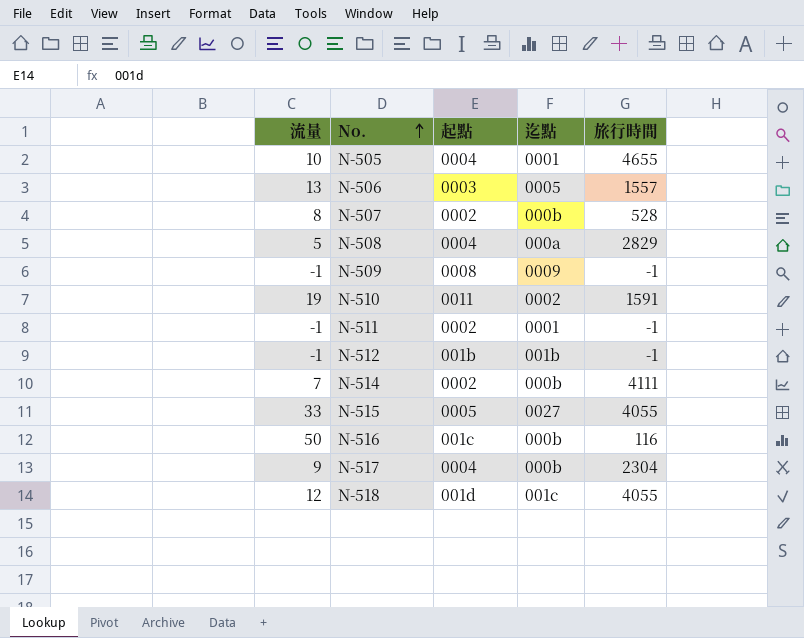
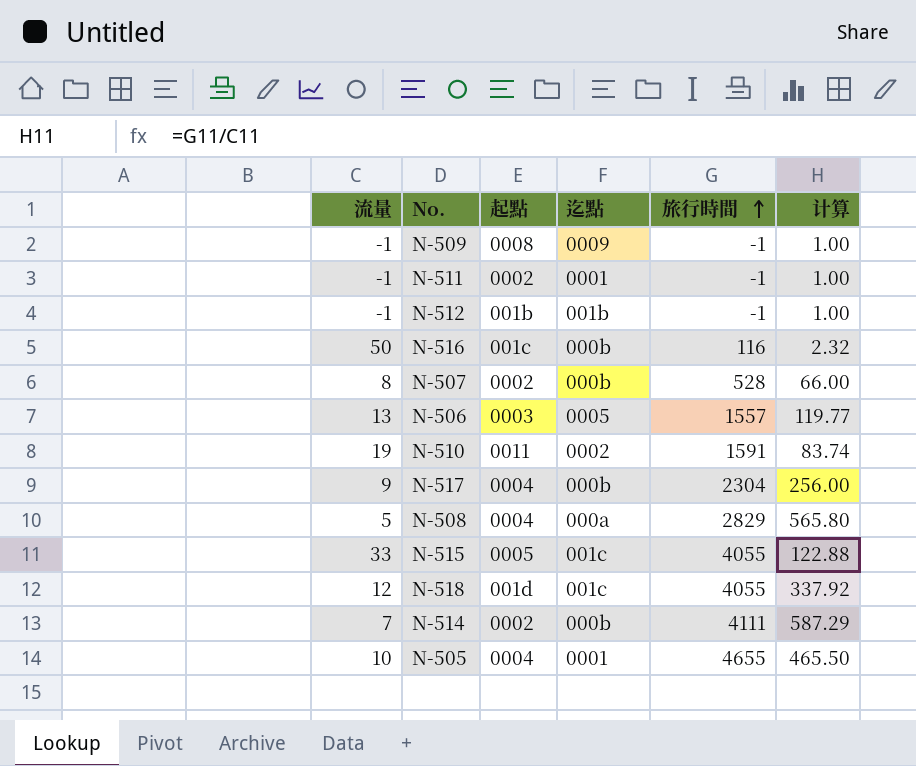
row order: No. ascending -> 旅行時間 ascending
column 计算 | formula: none -> [旅行時間] / [流量]
N-515 | 迄點: 0027 -> 001c

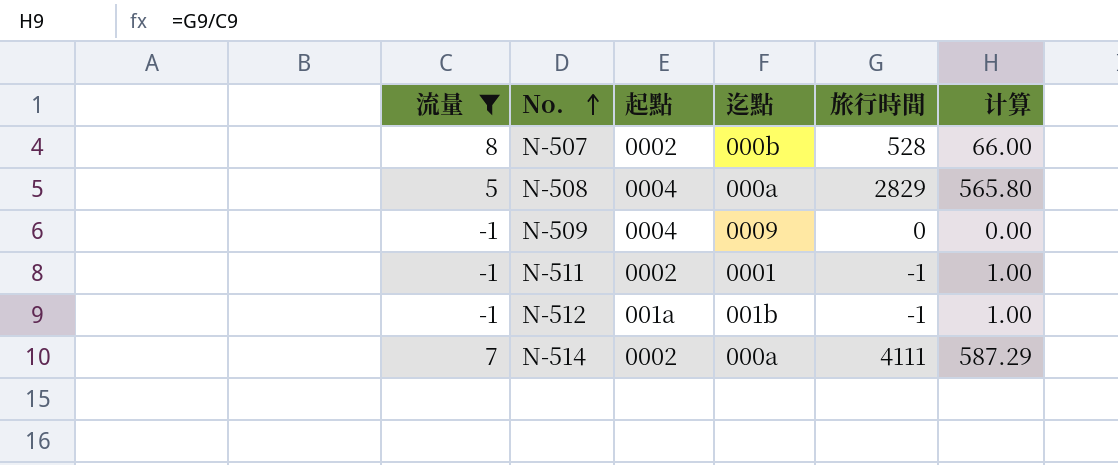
filter: none -> 流量 <= 8
row order: 旅行時間 ascending -> No. ascending
N-509 | 起點: 0008 -> 0004
N-509 | 旅行時間: -1 -> 0
N-509 | 计算: 1.00 -> 0.00
N-512 | 起點: 001b -> 001a
N-514 | 迄點: 000b -> 000a

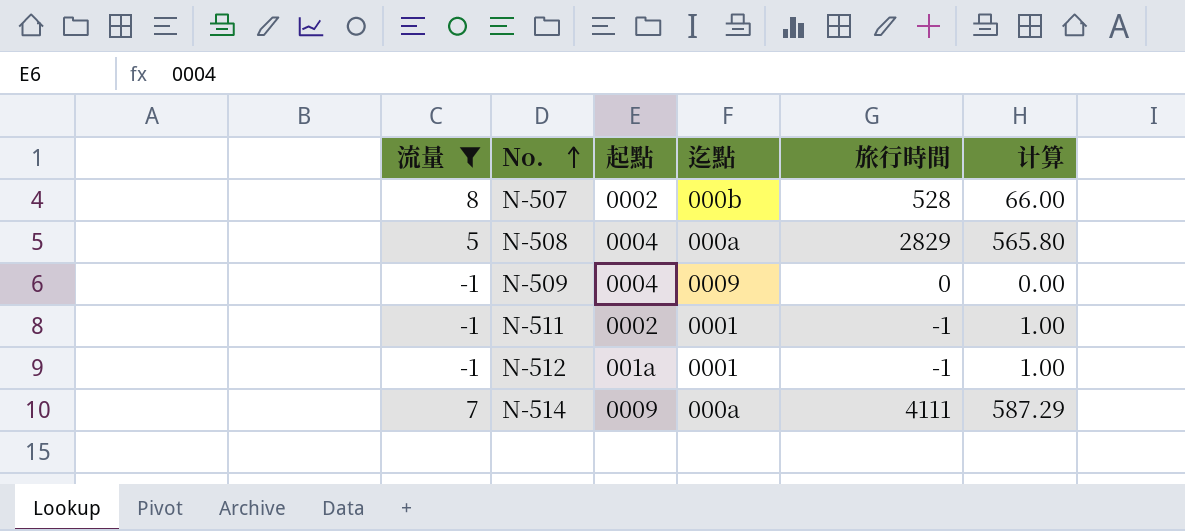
N-512 | 迄點: 001b -> 0001
N-514 | 起點: 0002 -> 0009

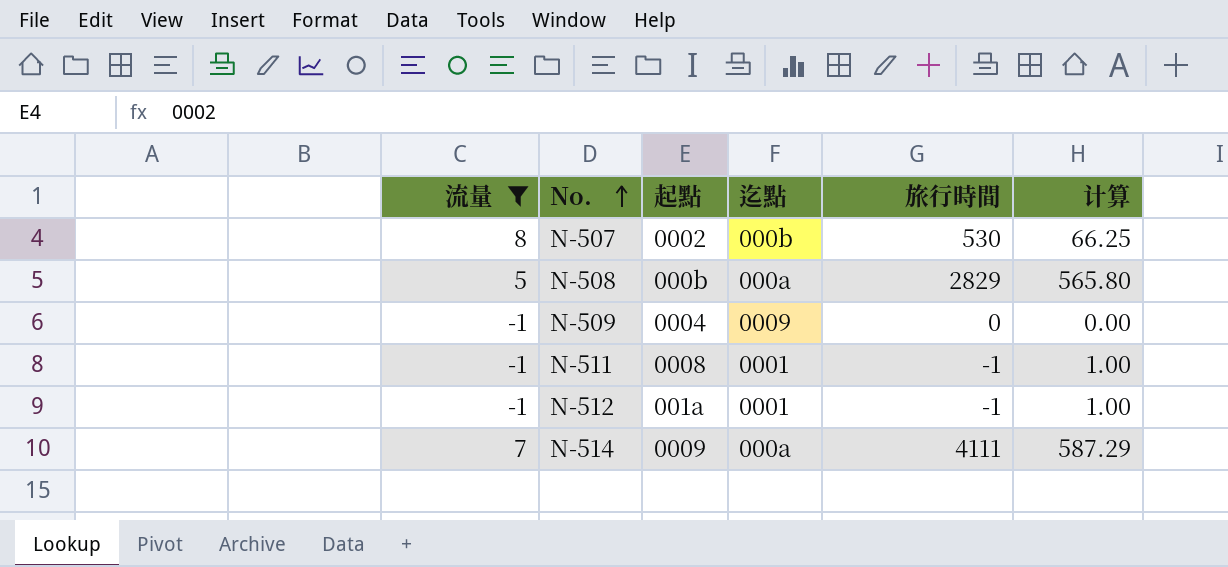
N-507 | 旅行時間: 528 -> 530
N-507 | 计算: 66.00 -> 66.25
N-508 | 起點: 0004 -> 000b
N-511 | 起點: 0002 -> 0008

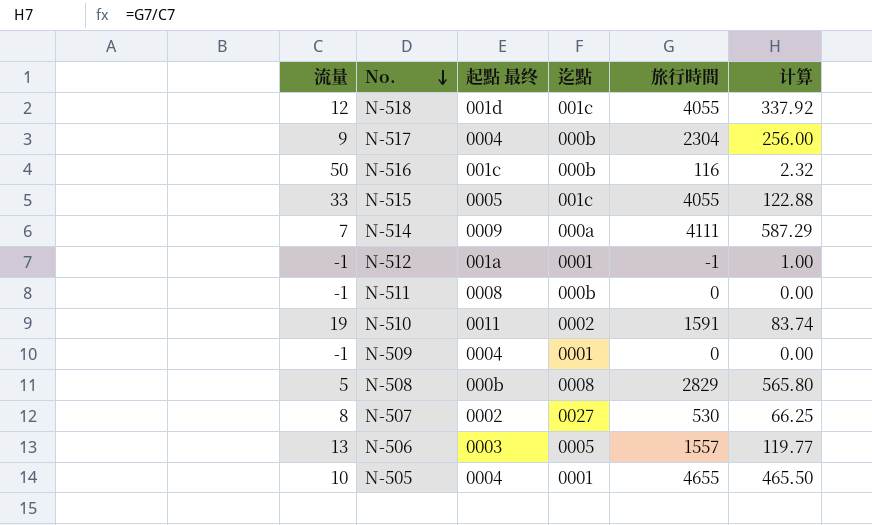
filter: 流量 <= 8 -> none
row order: No. ascending -> No. descending
column name: 起點 -> 起點 最终
N-511 | 迄點: 0001 -> 000b
N-511 | 旅行時間: -1 -> 0
N-511 | 计算: 1.00 -> 0.00
N-509 | 迄點: 0009 -> 0001
N-508 | 迄點: 000a -> 0008
N-507 | 迄點: 000b -> 0027

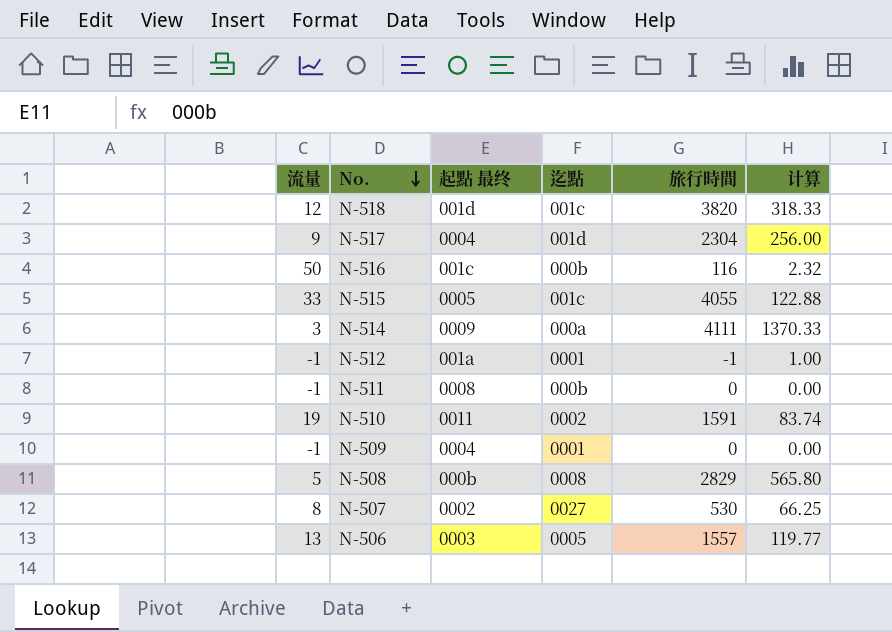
row N-505: 10 | 0004 | 0001 | 4655 | 465.50 -> none
N-518 | 旅行時間: 4055 -> 3820
N-518 | 计算: 337.92 -> 318.33
N-517 | 迄點: 000b -> 001d
N-514 | 流量: 7 -> 3
N-514 | 计算: 587.29 -> 1370.33

